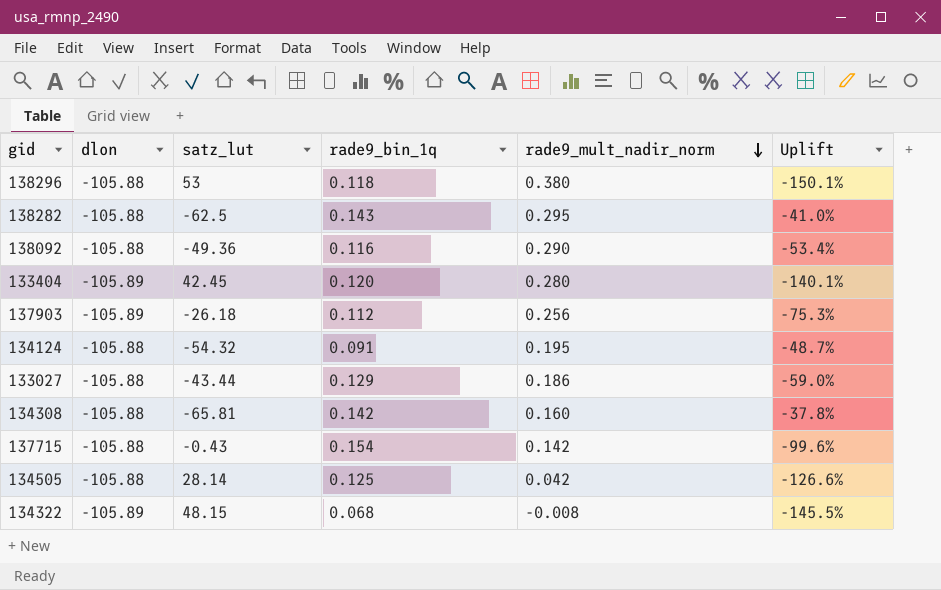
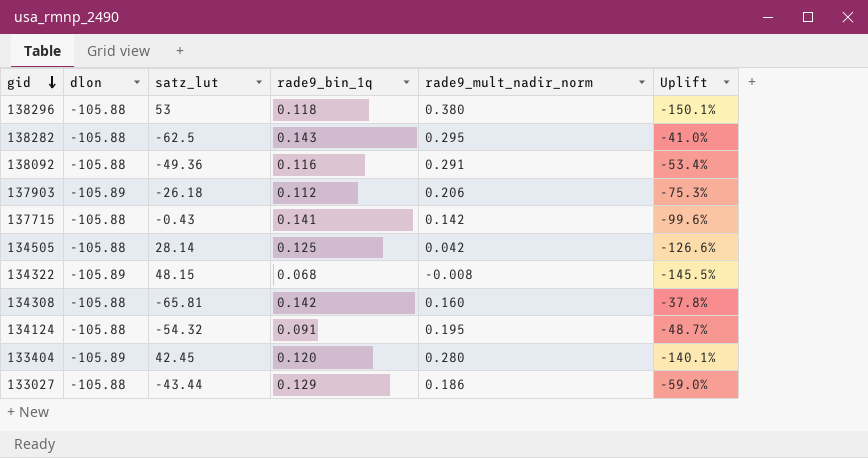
row order: rade9_mult_nadir_norm descending -> gid descending
138092 | rade9_mult_nadir_norm: 0.290 -> 0.291
137903 | rade9_mult_nadir_norm: 0.256 -> 0.206
137715 | rade9_bin_1q: 0.154 -> 0.141

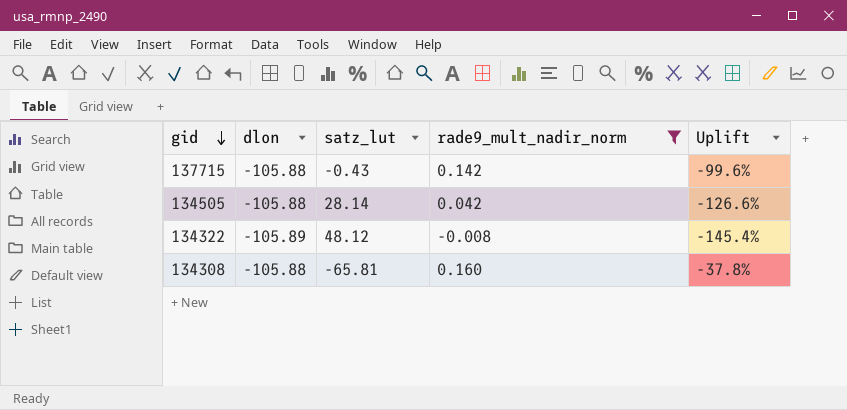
filter: none -> rade9_mult_nadir_norm <= 0.160
column rade9_bin_1q | position: 4 -> none
134322 | satz_lut: 48.15 -> 48.12
134322 | Uplift: -145.5% -> -145.4%

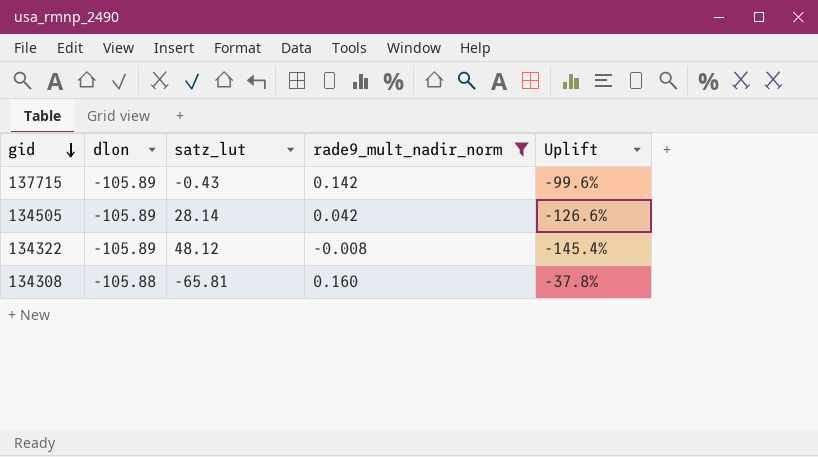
137715 | dlon: -105.88 -> -105.89
134505 | dlon: -105.88 -> -105.89

